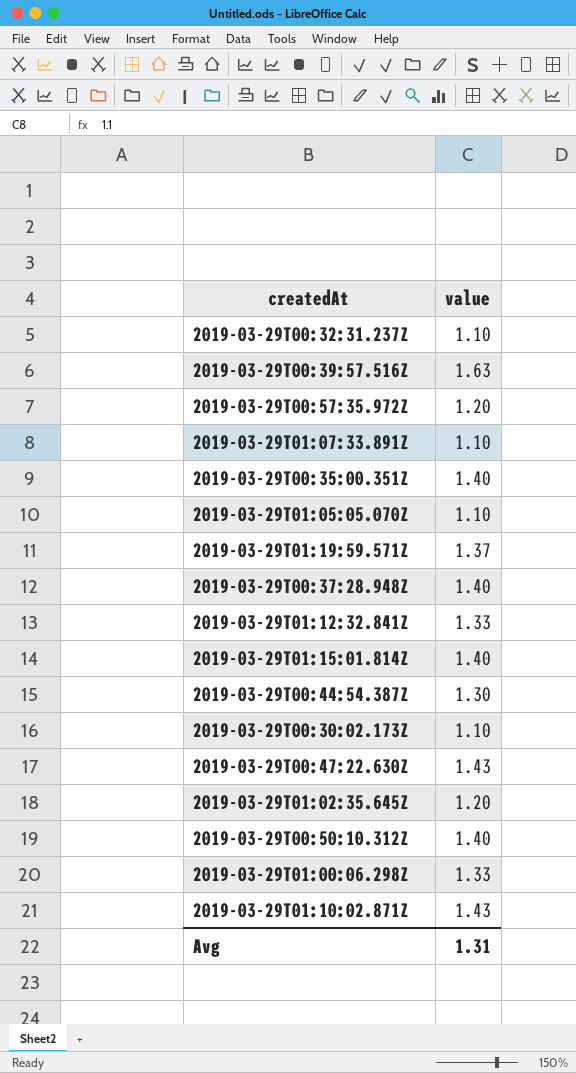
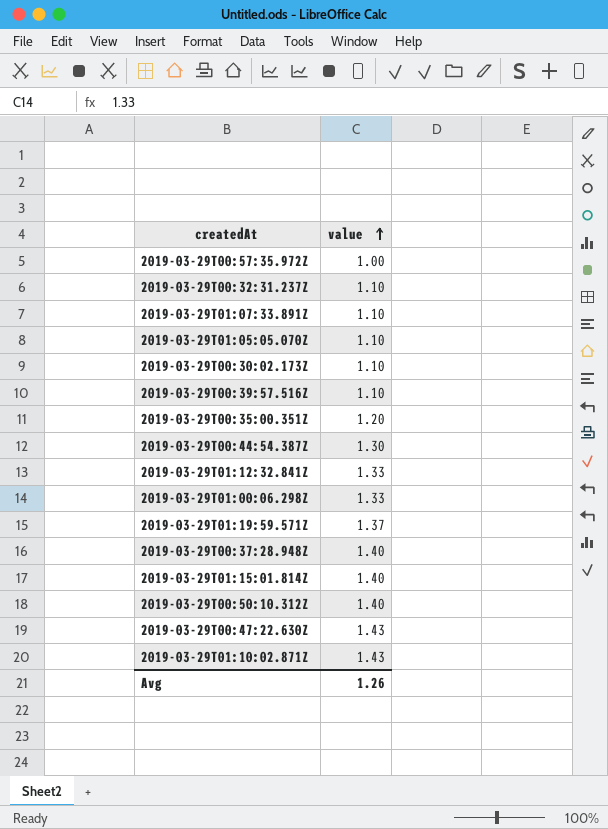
row order: none -> value ascending
row 2019-03-29T01:02:35.645Z: 1.20 -> none
2019-03-29T00:57:35.972Z | value: 1.20 -> 1.00
2019-03-29T00:39:57.516Z | value: 1.63 -> 1.10
2019-03-29T00:35:00.351Z | value: 1.40 -> 1.20
Avg | value: 1.31 -> 1.26

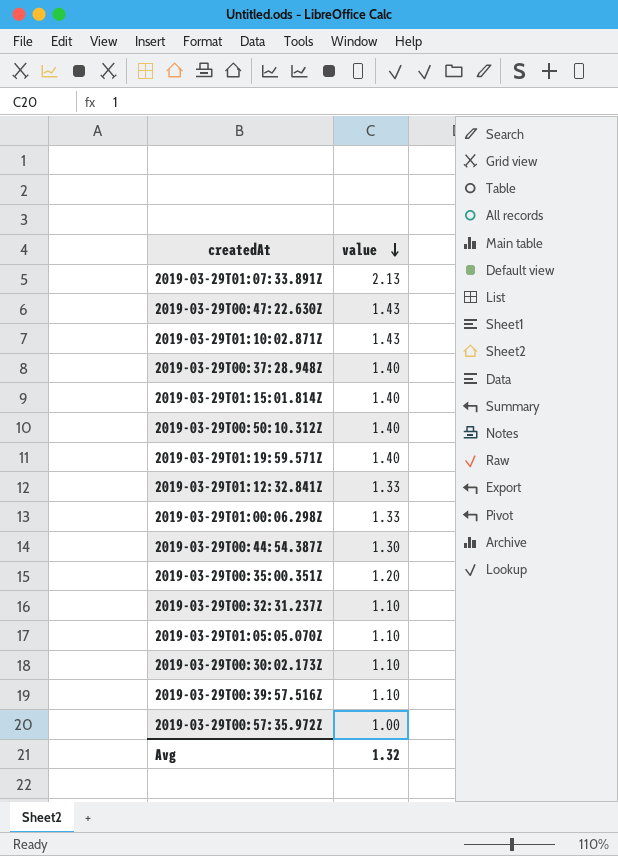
row order: value ascending -> value descending
2019-03-29T01:07:33.891Z | value: 1.10 -> 2.13
2019-03-29T01:19:59.571Z | value: 1.37 -> 1.40
Avg | value: 1.26 -> 1.32

